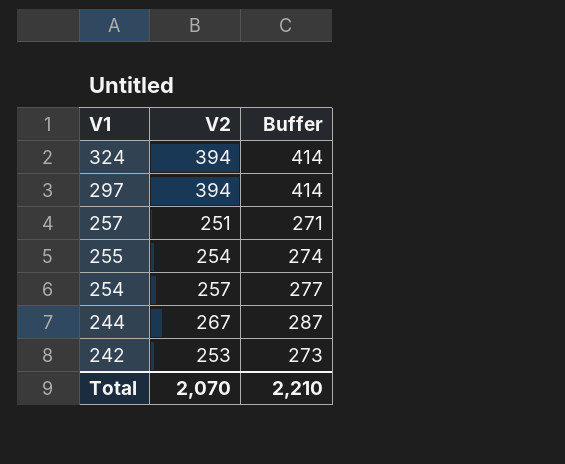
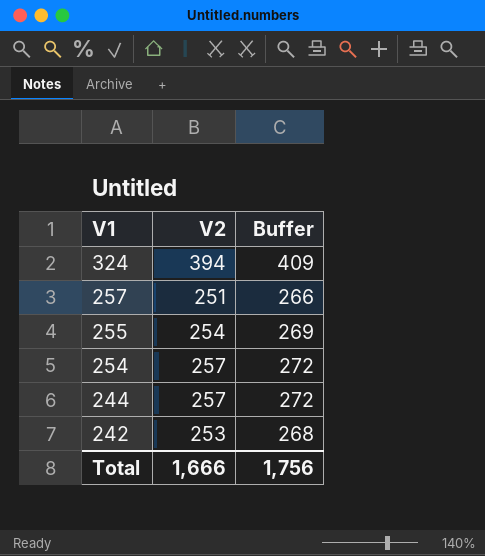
column Buffer | formula: [V2] + 20 -> [V2] + 15
row 297: 394 | 414 -> none
244 | V2: 267 -> 257
Total | V2: 2,070 -> 1,666
Total | Buffer: 2,210 -> 1,756

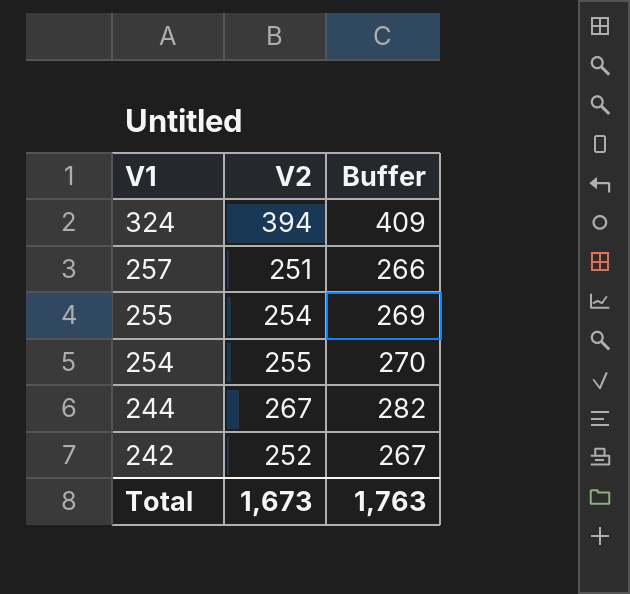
254 | V2: 257 -> 255
254 | Buffer: 272 -> 270
244 | V2: 257 -> 267
244 | Buffer: 272 -> 282
242 | V2: 253 -> 252
242 | Buffer: 268 -> 267
Total | V2: 1,666 -> 1,673
Total | Buffer: 1,756 -> 1,763

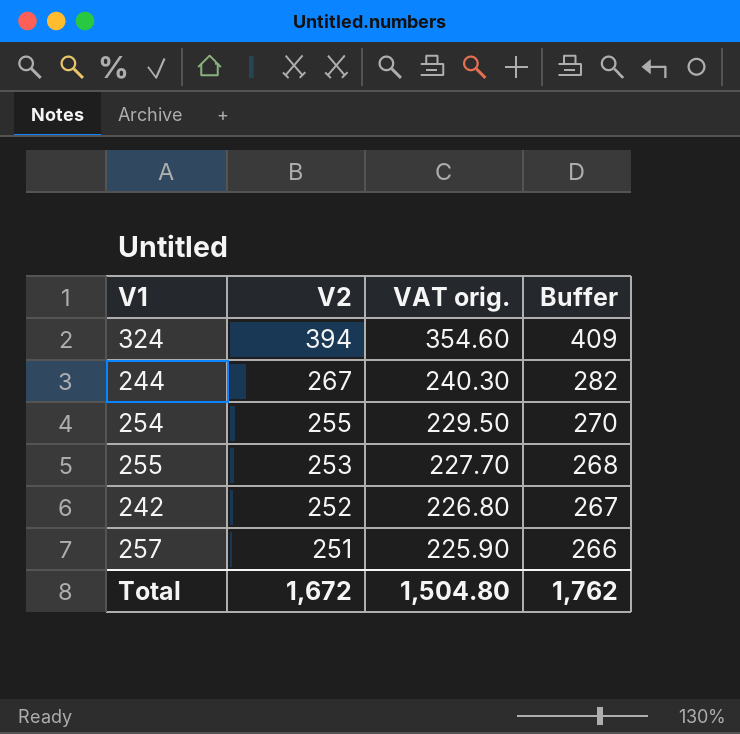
row order: V1 descending -> V2 descending
column VAT orig. | formula: none -> [V2] * 0.9
255 | V2: 254 -> 253
255 | Buffer: 269 -> 268
Total | V2: 1,673 -> 1,672
Total | Buffer: 1,763 -> 1,762

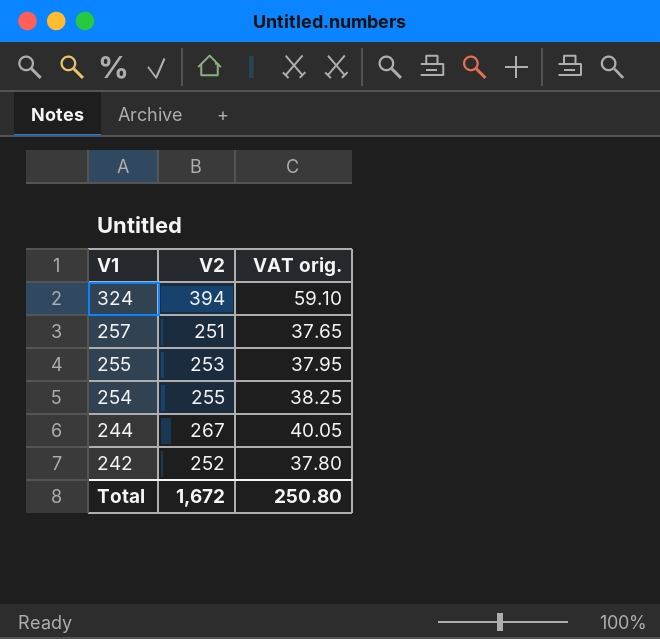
row order: V2 descending -> V1 descending
column Buffer | formula: [V2] + 15 -> none
column VAT orig. | formula: [V2] * 0.9 -> [V2] * 0.15
Total | VAT orig.: 1,504.80 -> 250.80

